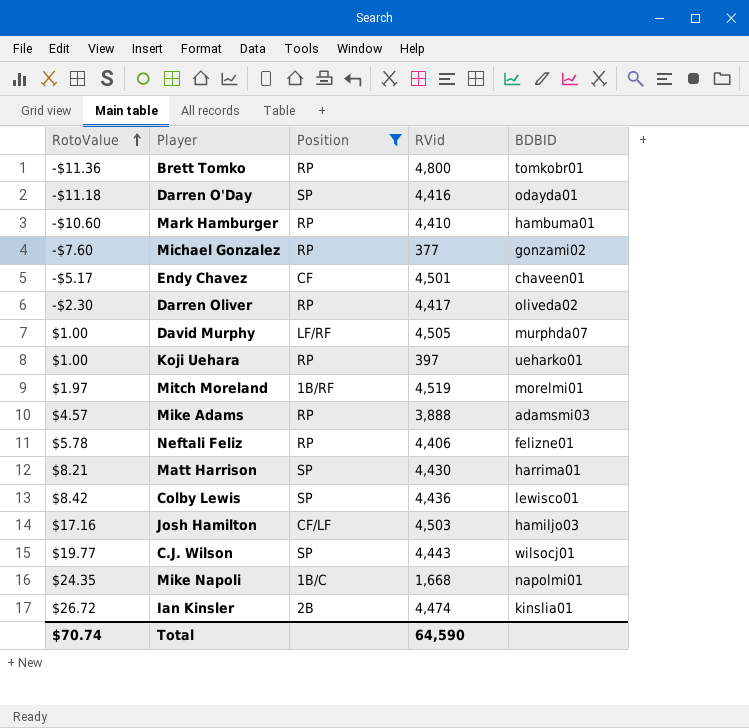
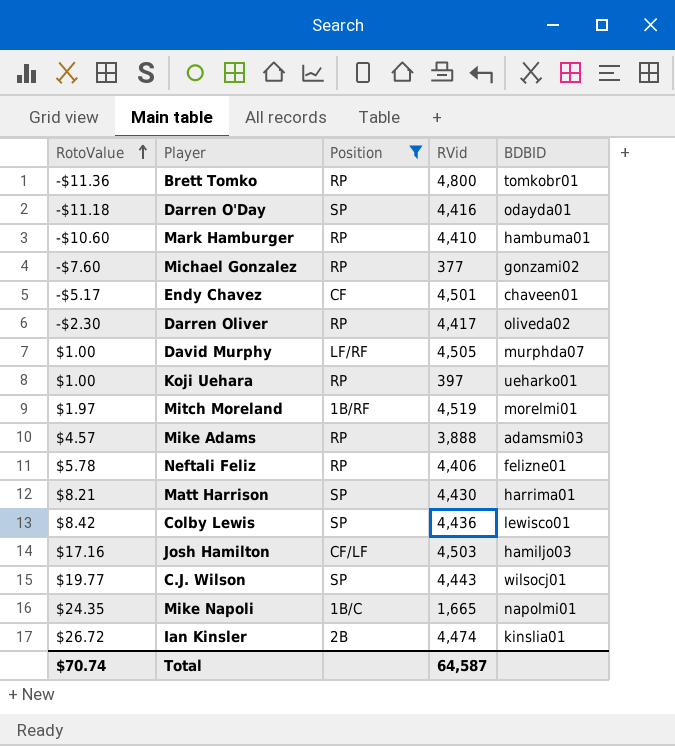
Mike Napoli | RVid: 1,668 -> 1,665
Total | RVid: 64,590 -> 64,587

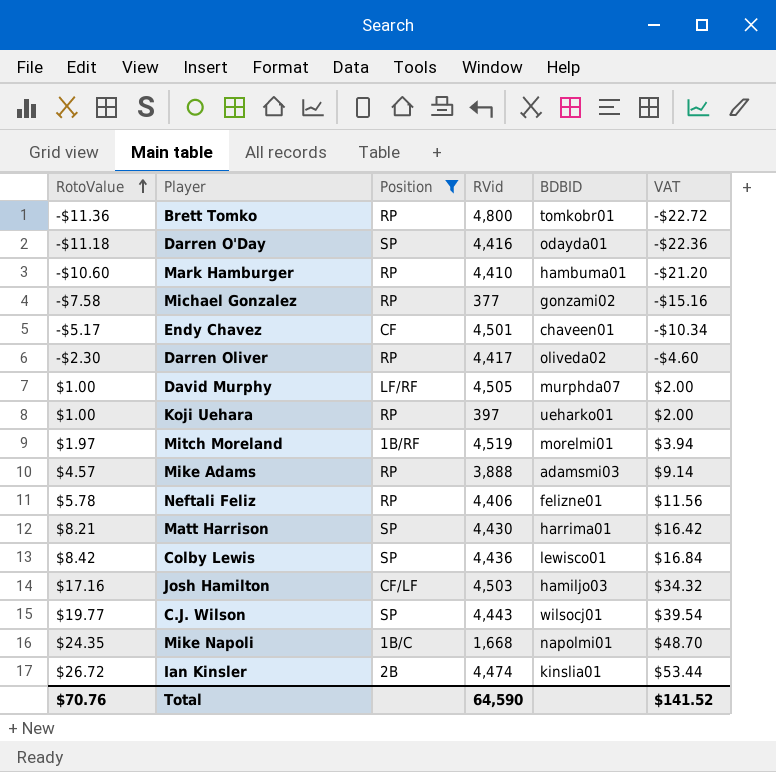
column VAT | formula: none -> [RotoValue] * 2
Michael Gonzalez | RotoValue: -$7.60 -> -$7.58
Mike Napoli | RVid: 1,665 -> 1,668
Total | RotoValue: $70.74 -> $70.76
Total | RVid: 64,587 -> 64,590

